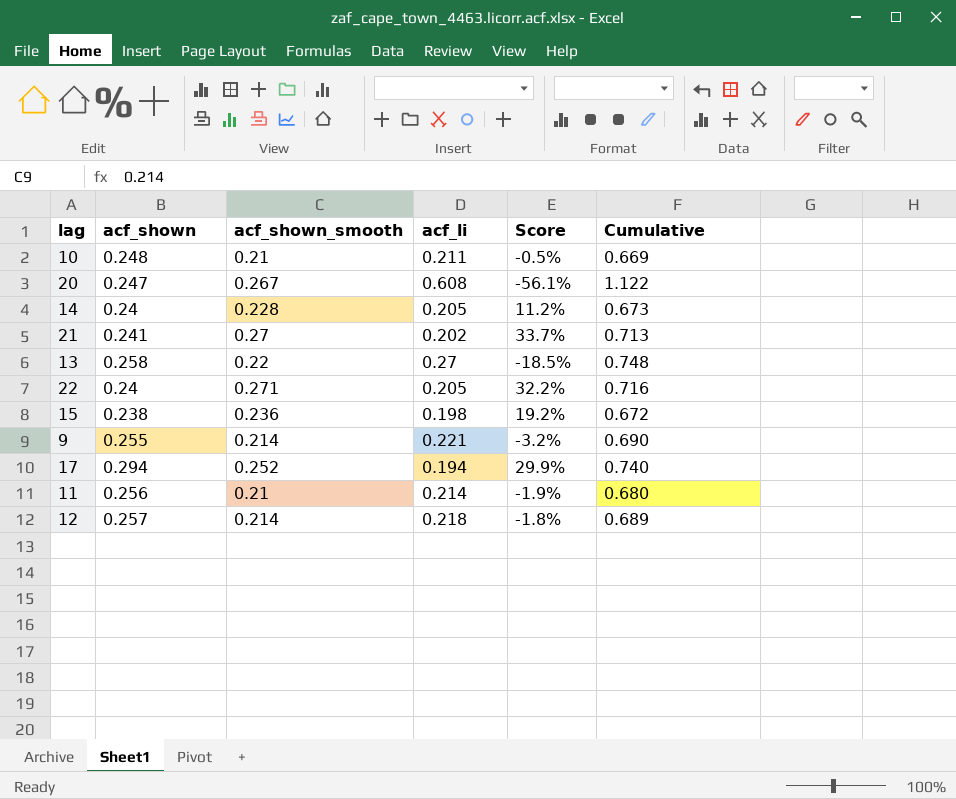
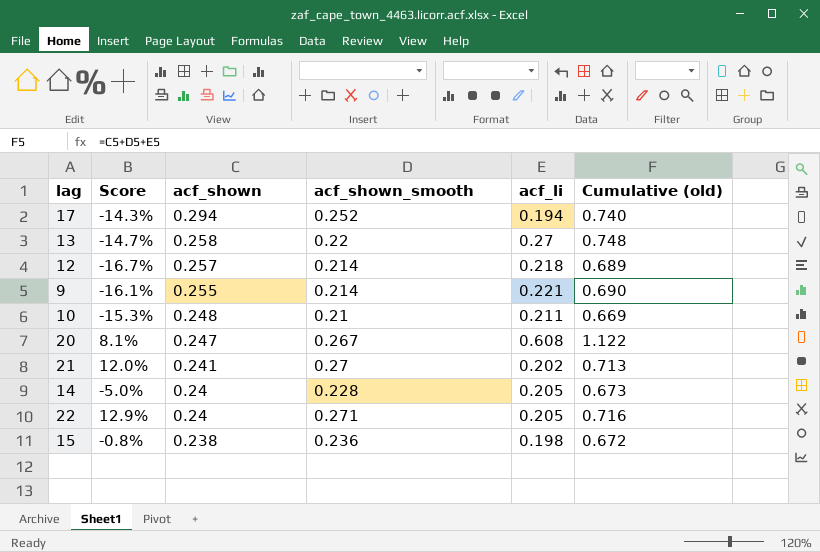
row order: none -> acf_shown descending
column Score | formula: ([acf_shown_smooth] - [acf_li]) / [acf_li] -> ([acf_shown_smooth] - [acf_shown]) / [acf_shown]
column Score | position: 5 -> 2
column name: Cumulative -> Cumulative (old)
row 11: 0.256 | 0.21 | 0.214 | -1.9% | 0.680 -> none

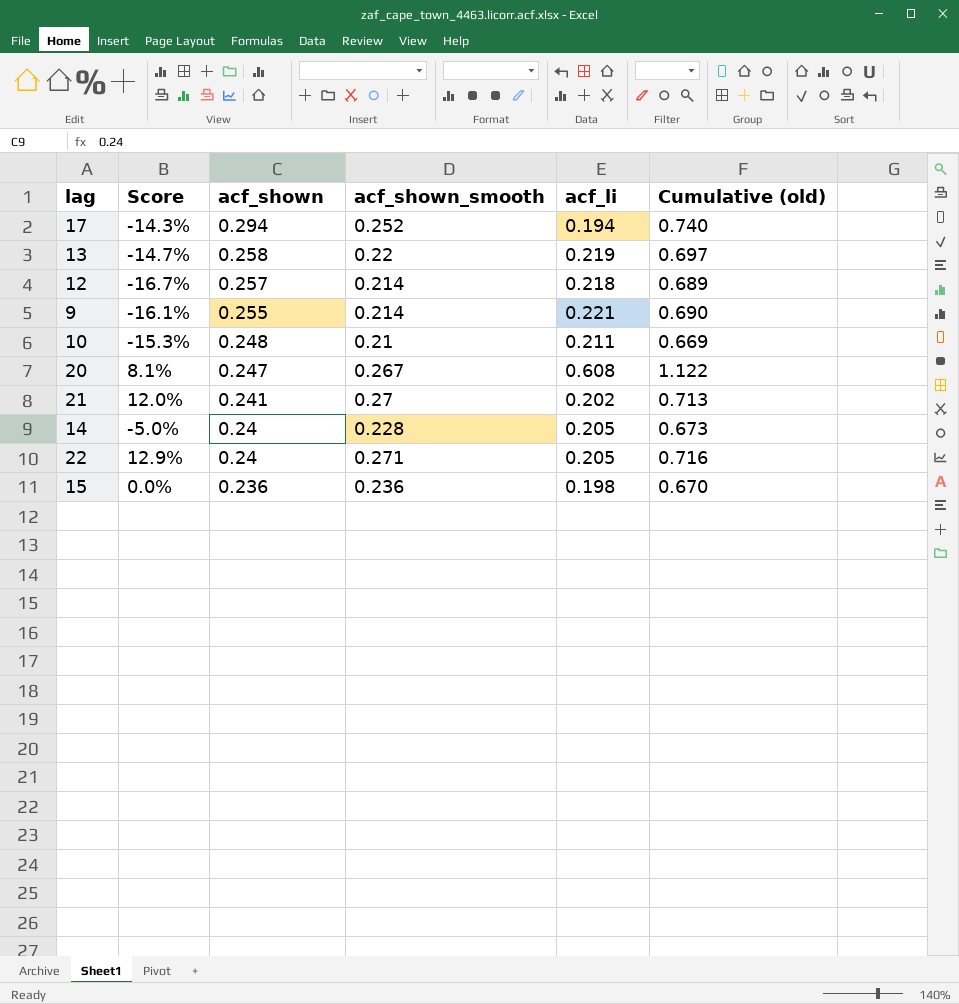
13 | acf_li: 0.27 -> 0.219
13 | Cumulative (old): 0.748 -> 0.697
15 | Score: -0.8% -> 0.0%
15 | acf_shown: 0.238 -> 0.236
15 | Cumulative (old): 0.672 -> 0.670

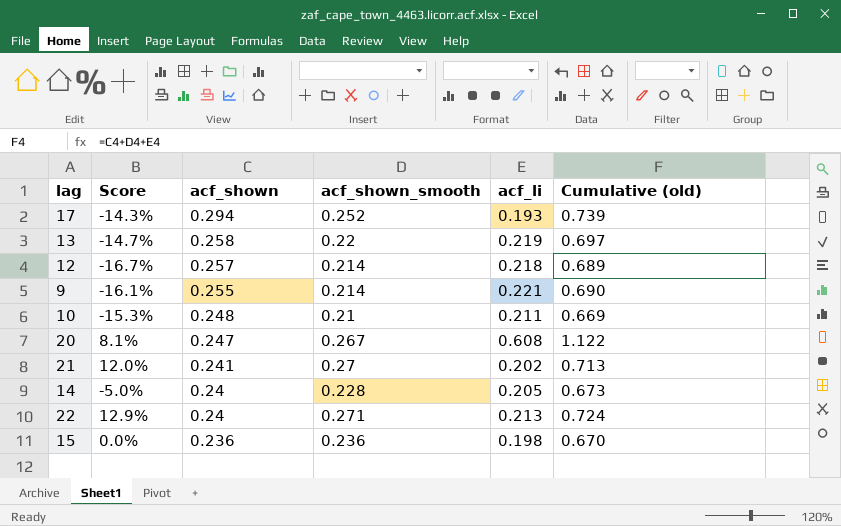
17 | acf_li: 0.194 -> 0.193
17 | Cumulative (old): 0.740 -> 0.739
22 | acf_li: 0.205 -> 0.213
22 | Cumulative (old): 0.716 -> 0.724

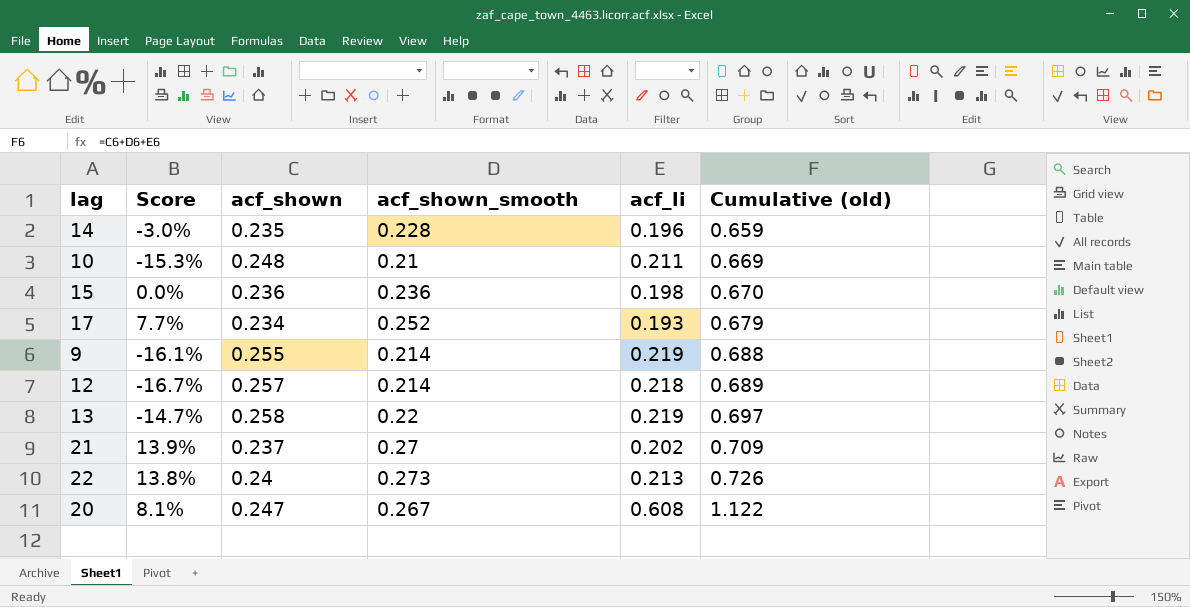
row order: acf_shown descending -> Cumulative (old) ascending
14 | Score: -5.0% -> -3.0%
14 | acf_shown: 0.24 -> 0.235
14 | acf_li: 0.205 -> 0.196
14 | Cumulative (old): 0.673 -> 0.659
17 | Score: -14.3% -> 7.7%
17 | acf_shown: 0.294 -> 0.234
17 | Cumulative (old): 0.739 -> 0.679
9 | acf_li: 0.221 -> 0.219
9 | Cumulative (old): 0.690 -> 0.688
21 | Score: 12.0% -> 13.9%
21 | acf_shown: 0.241 -> 0.237
21 | Cumulative (old): 0.713 -> 0.709
22 | Score: 12.9% -> 13.8%
22 | acf_shown_smooth: 0.271 -> 0.273
22 | Cumulative (old): 0.724 -> 0.726

